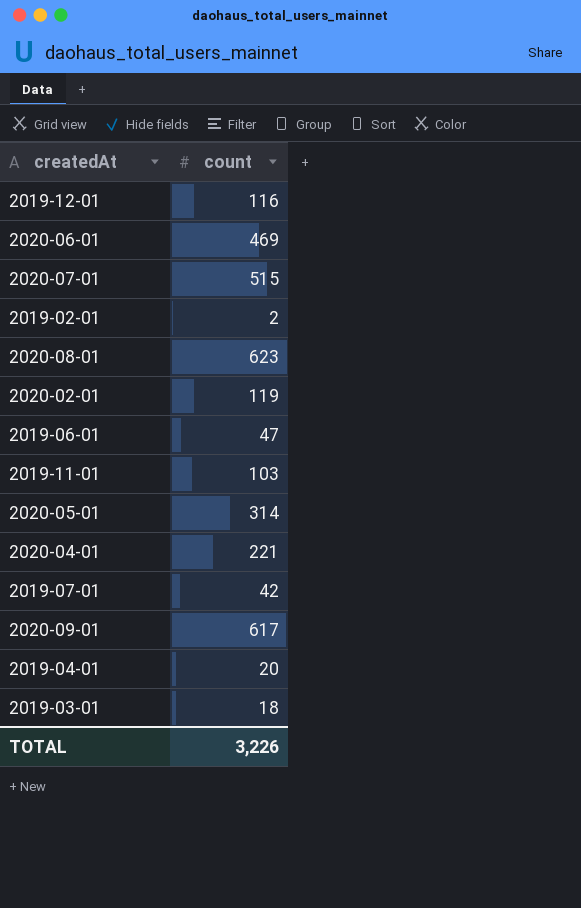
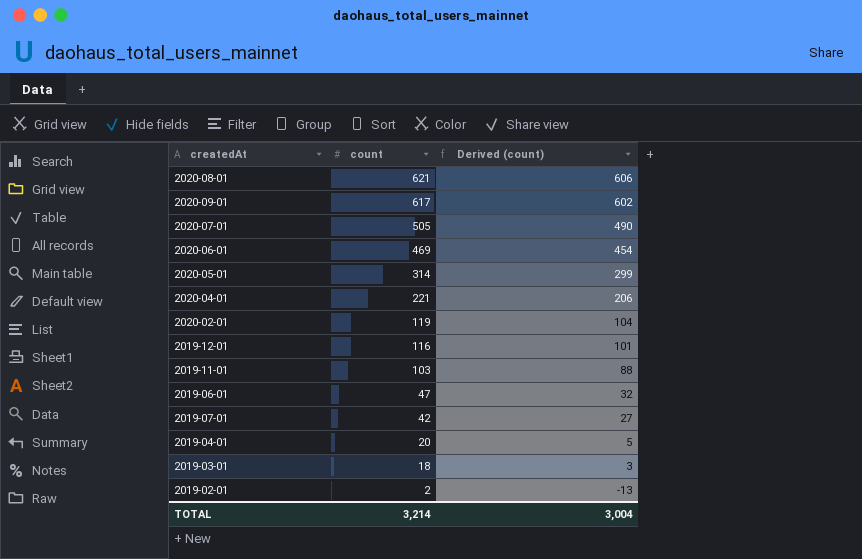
row order: none -> count descending
column Derived (count) | formula: none -> [count] - 15
2020-08-01 | count: 623 -> 621
2020-07-01 | count: 515 -> 505
TOTAL | count: 3,226 -> 3,214

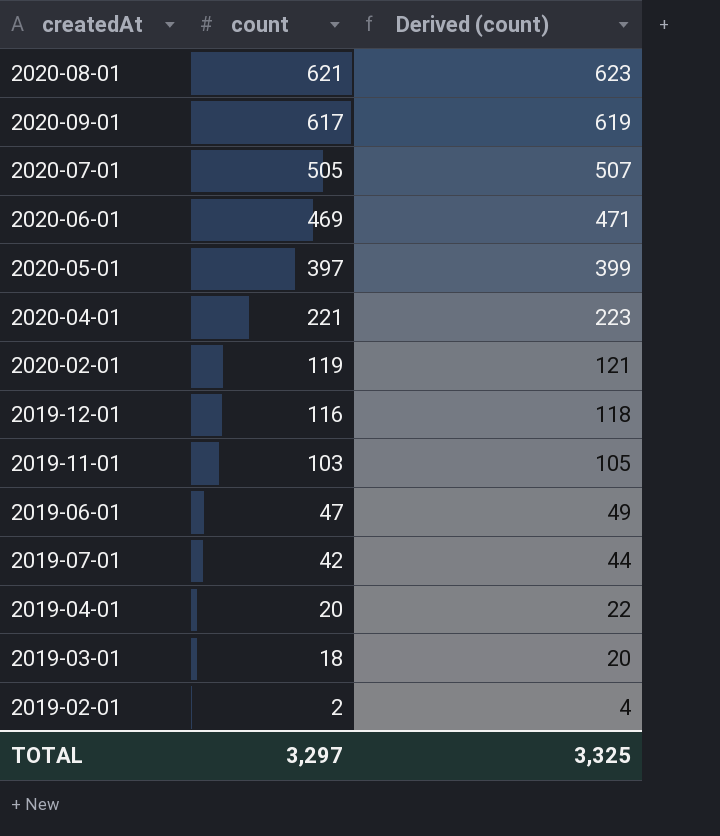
column Derived (count) | formula: [count] - 15 -> [count] + 2
2020-05-01 | count: 314 -> 397
TOTAL | count: 3,214 -> 3,297
TOTAL | Derived (count): 3,004 -> 3,325

